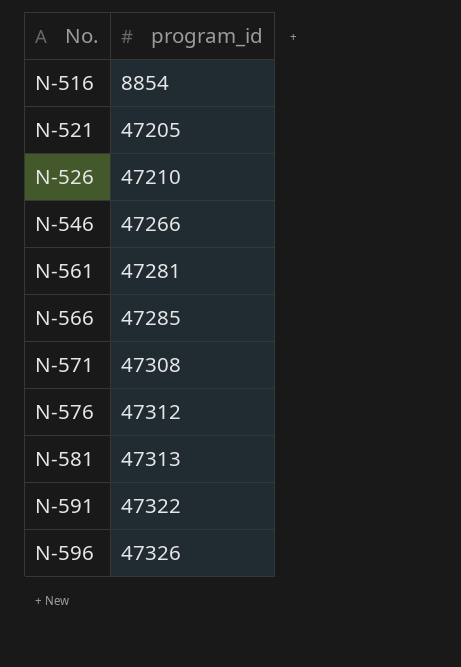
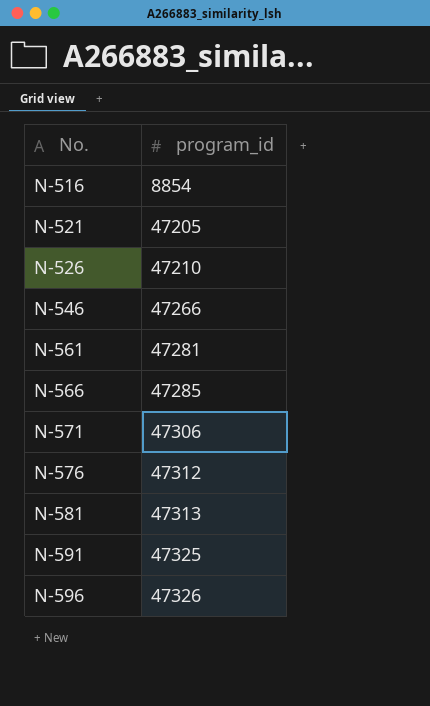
N-571 | program_id: 47308 -> 47306
N-591 | program_id: 47322 -> 47325

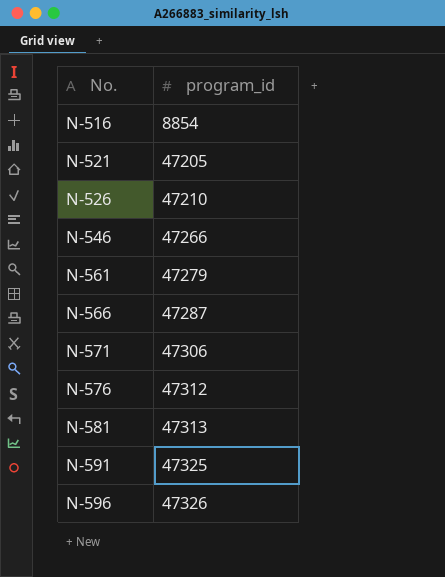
N-561 | program_id: 47281 -> 47279
N-566 | program_id: 47285 -> 47287

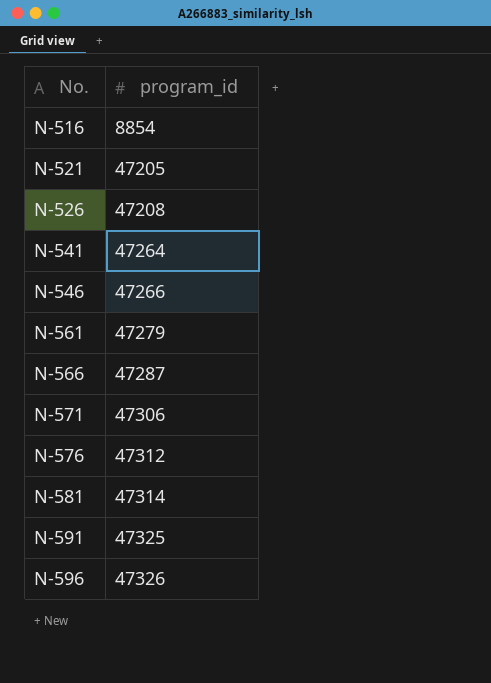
N-526 | program_id: 47210 -> 47208
row N-541: none -> 47264
N-581 | program_id: 47313 -> 47314

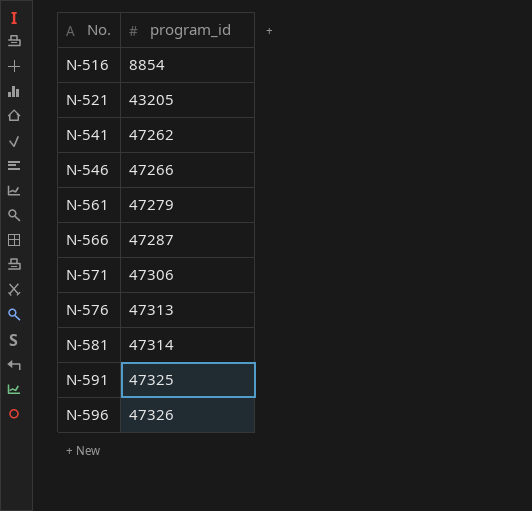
row N-526: 47208 -> none
N-521 | program_id: 47205 -> 43205
N-541 | program_id: 47264 -> 47262
N-576 | program_id: 47312 -> 47313

